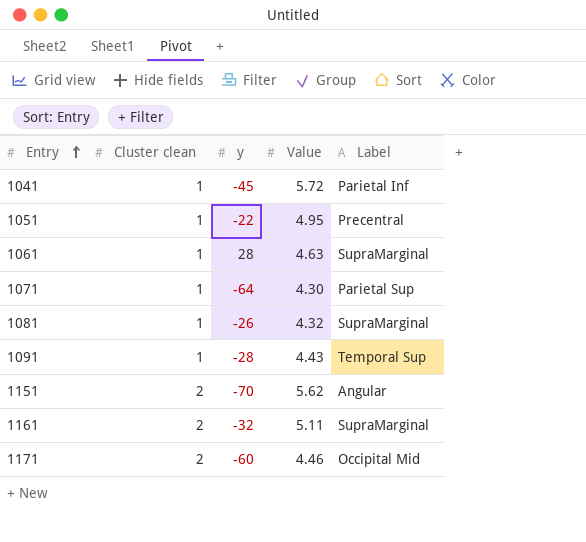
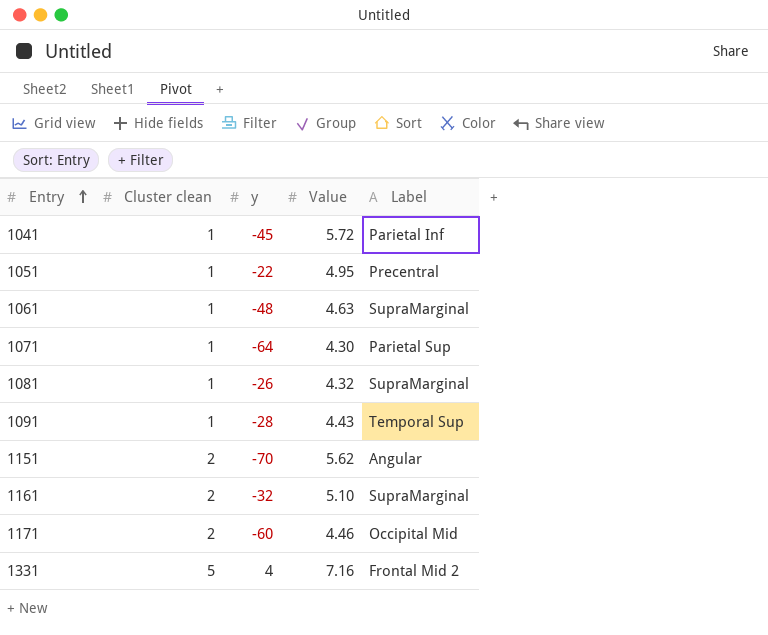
1061 | y: 28 -> -48
1161 | Value: 5.11 -> 5.10
row 1331: none -> 5 | 4 | 7.16 | Frontal Mid 2

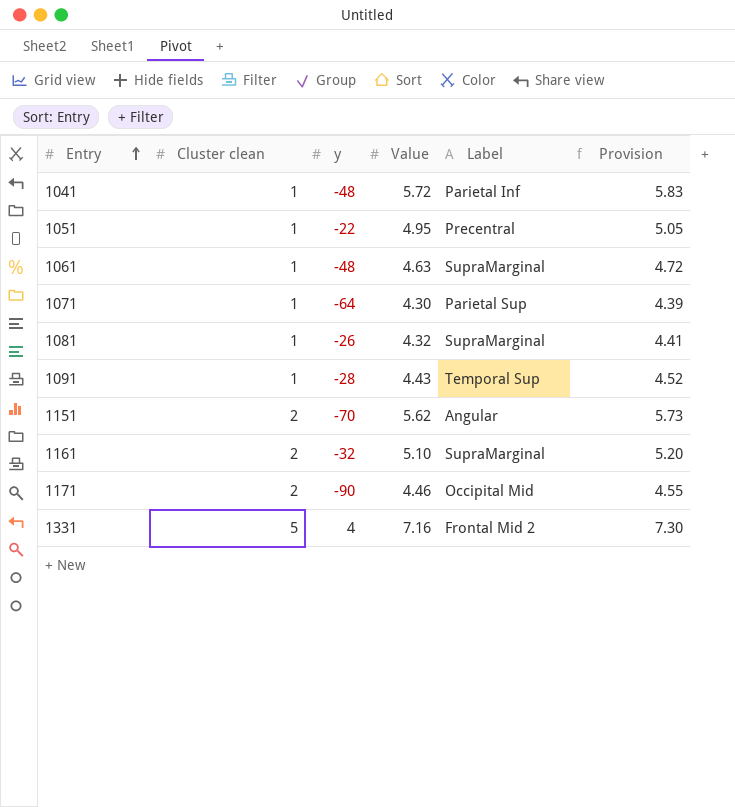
column Provision | formula: none -> [Value] * 1.02
1041 | y: -45 -> -48
1171 | y: -60 -> -90

